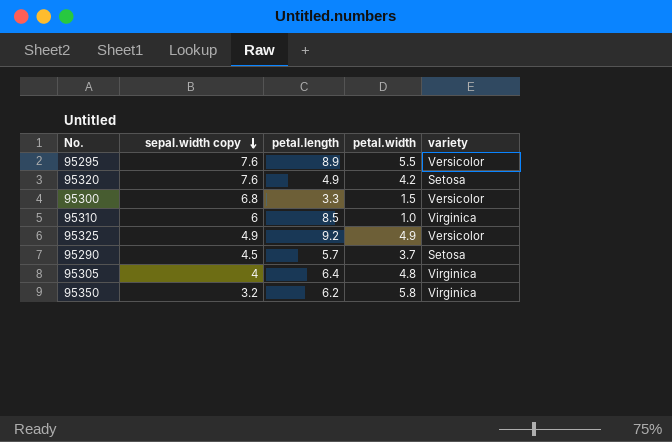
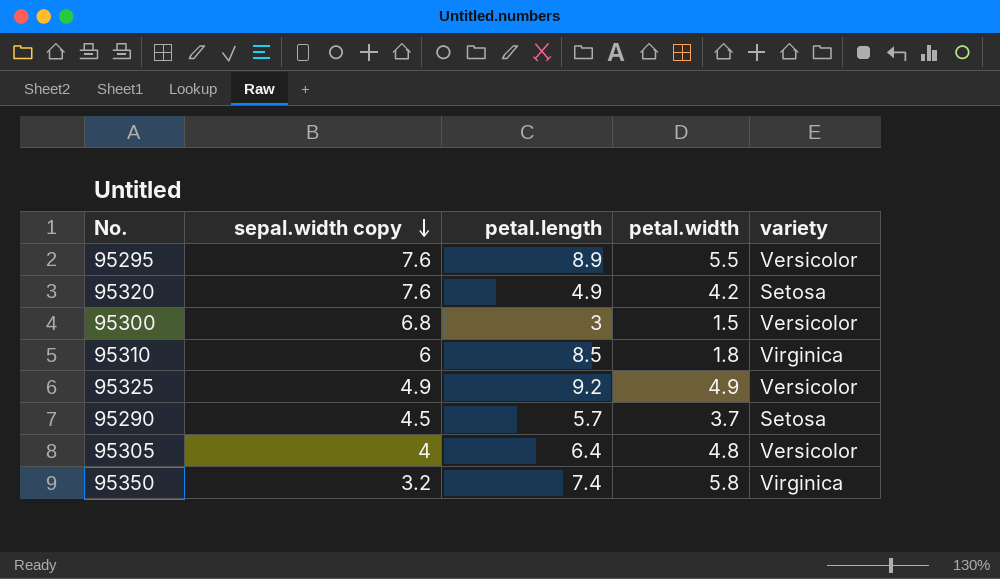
95300 | petal.length: 3.3 -> 3
95310 | petal.width: 1.0 -> 1.8
95305 | variety: Virginica -> Versicolor
95350 | petal.length: 6.2 -> 7.4

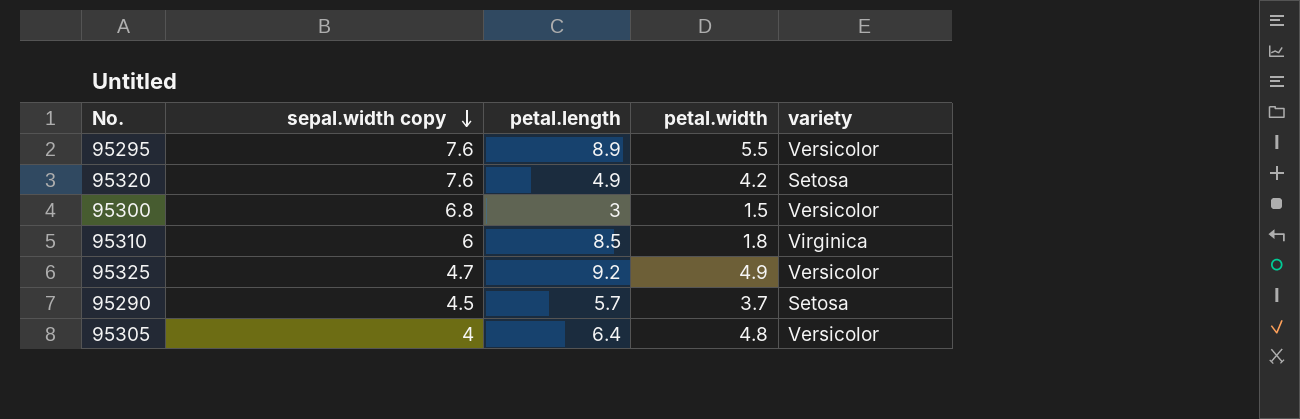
row 95350: 3.2 | 7.4 | 5.8 | Virginica -> none
95325 | sepal.width copy: 4.9 -> 4.7

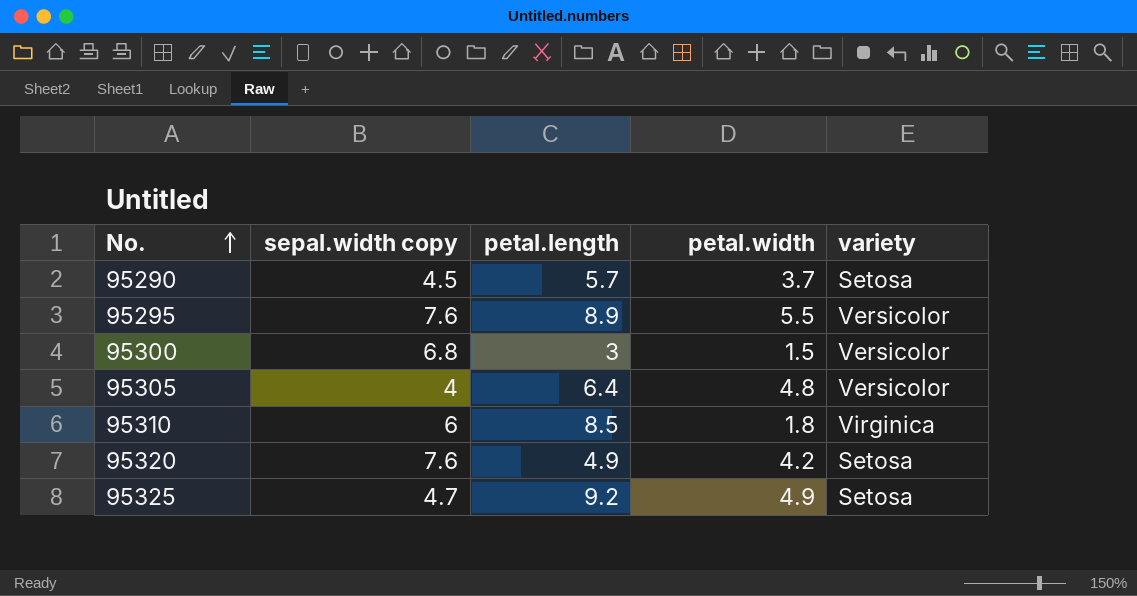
row order: sepal.width copy descending -> No. ascending
95325 | variety: Versicolor -> Setosa

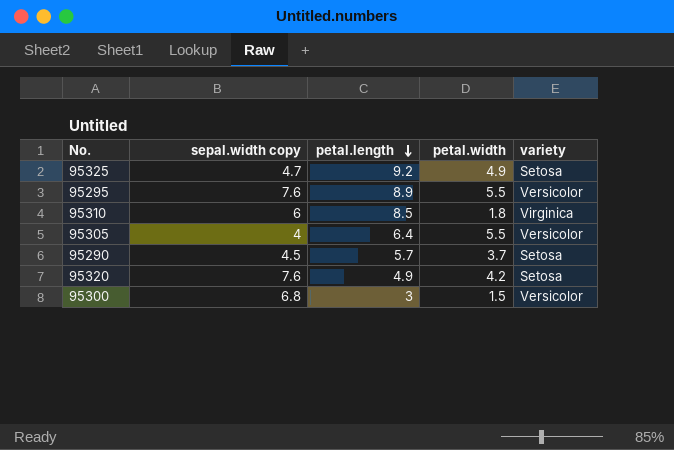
row order: No. ascending -> petal.length descending
95305 | petal.width: 4.8 -> 5.5

